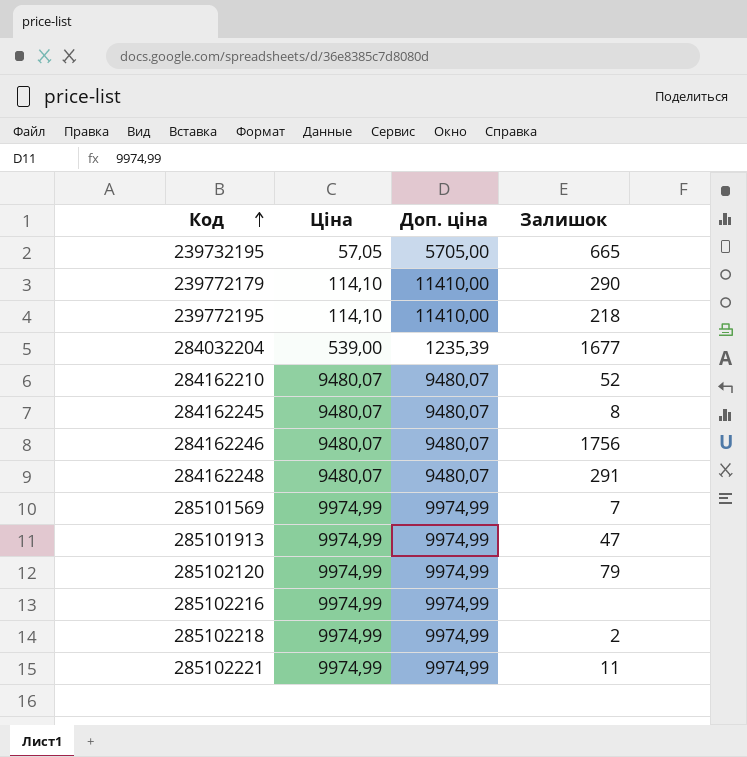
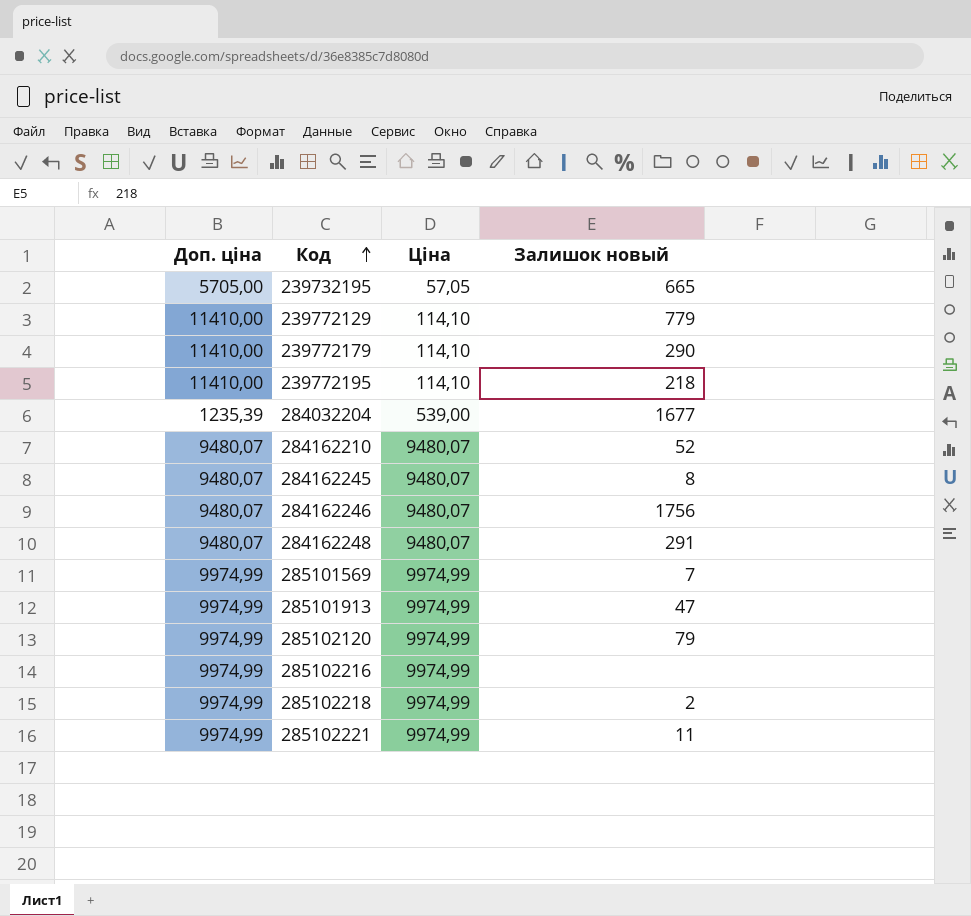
column Доп. ціна | position: 3 -> 1
column name: Залишок -> Залишок новый
row 239772129: none -> 11410,00 | 114,10 | 779

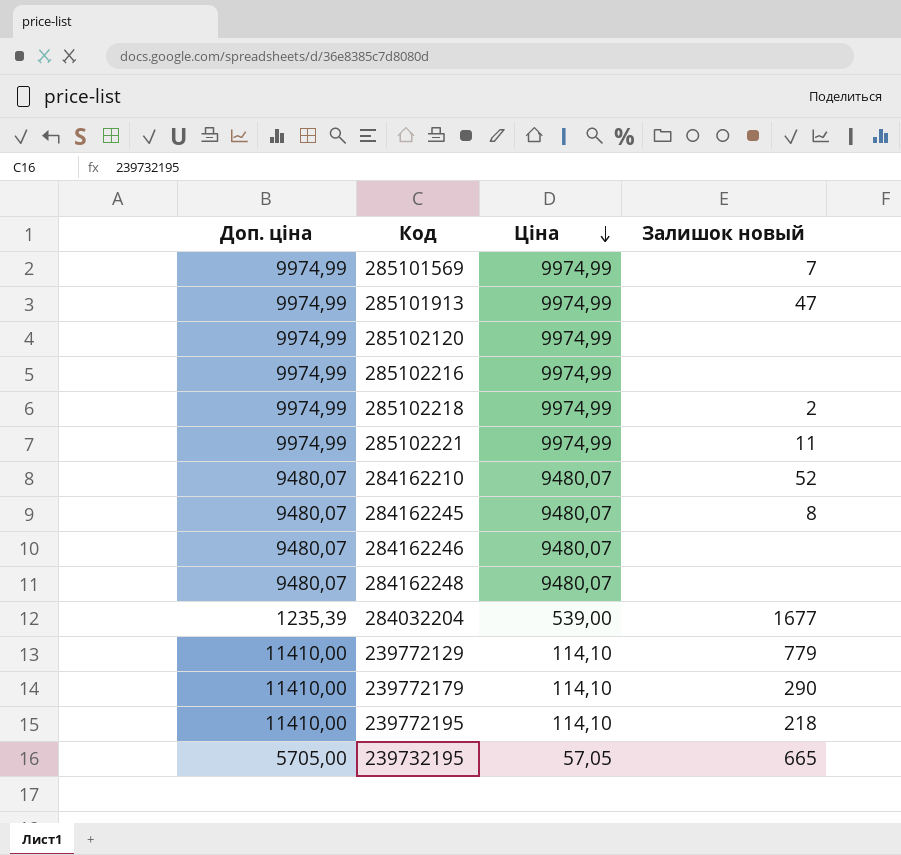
row order: Код ascending -> Ціна descending
285102120 | Залишок новый: 79 -> none
284162246 | Залишок новый: 1756 -> none
284162248 | Залишок новый: 291 -> none

